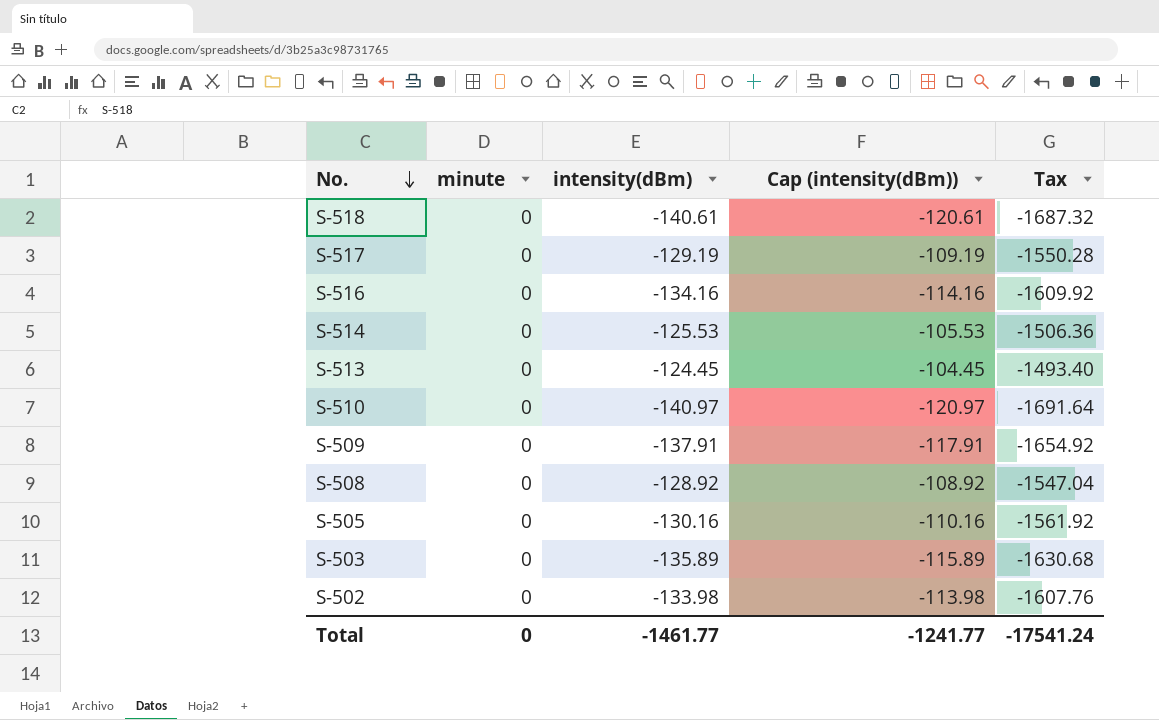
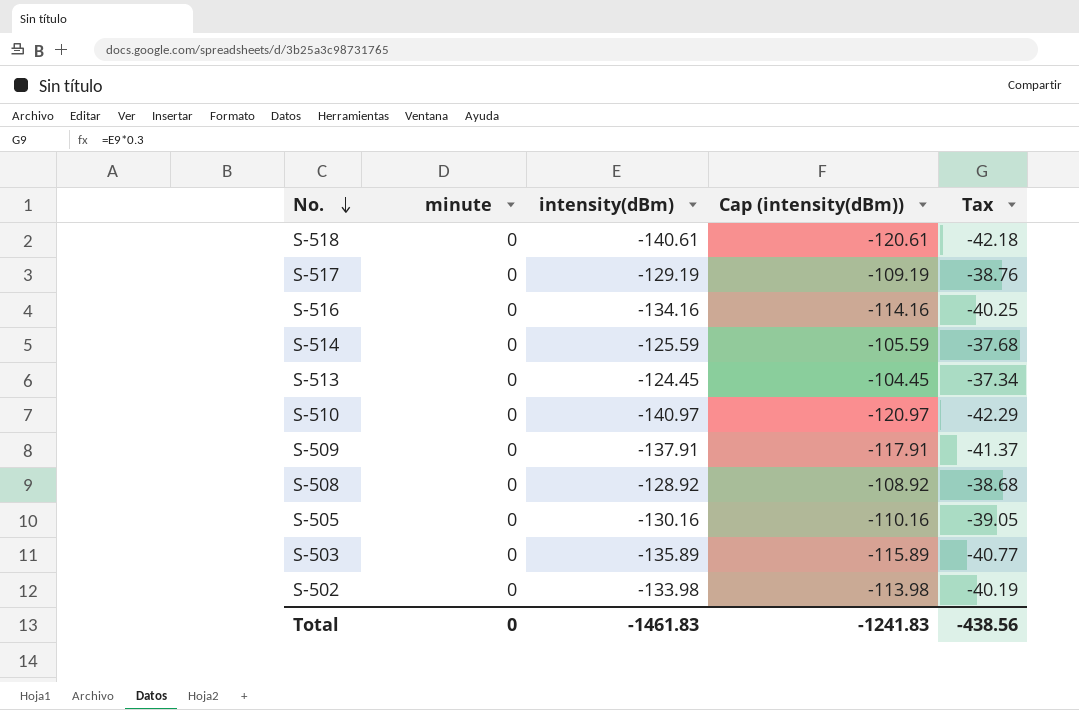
column Tax | formula: [intensity(dBm)] * 12 -> [intensity(dBm)] * 0.3
S-514 | intensity(dBm): -125.53 -> -125.59
S-514 | Cap (intensity(dBm)): -105.53 -> -105.59
Total | intensity(dBm): -1461.77 -> -1461.83
Total | Cap (intensity(dBm)): -1241.77 -> -1241.83
Total | Tax: -17541.24 -> -438.56

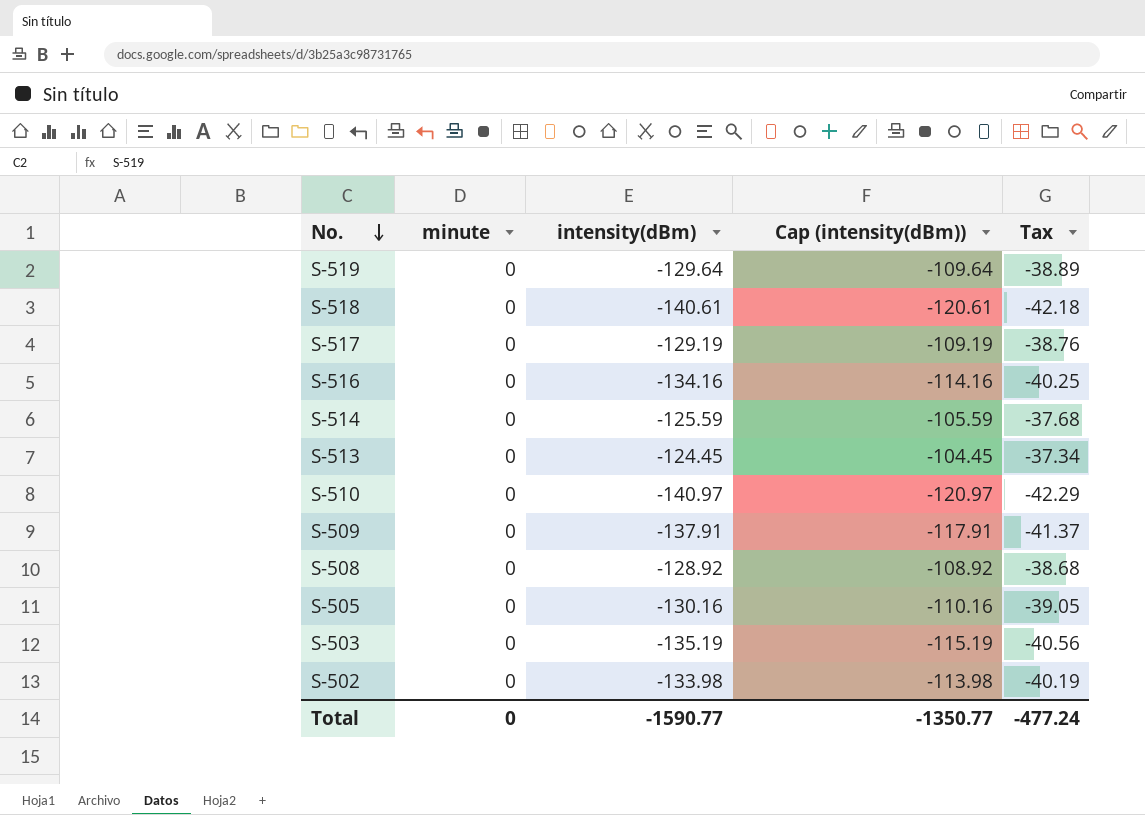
row S-519: none -> 0 | -129.64 | -109.64 | -38.89
S-503 | intensity(dBm): -135.89 -> -135.19
S-503 | Cap (intensity(dBm)): -115.89 -> -115.19
S-503 | Tax: -40.77 -> -40.56
Total | intensity(dBm): -1461.83 -> -1590.77
Total | Cap (intensity(dBm)): -1241.83 -> -1350.77
Total | Tax: -438.56 -> -477.24

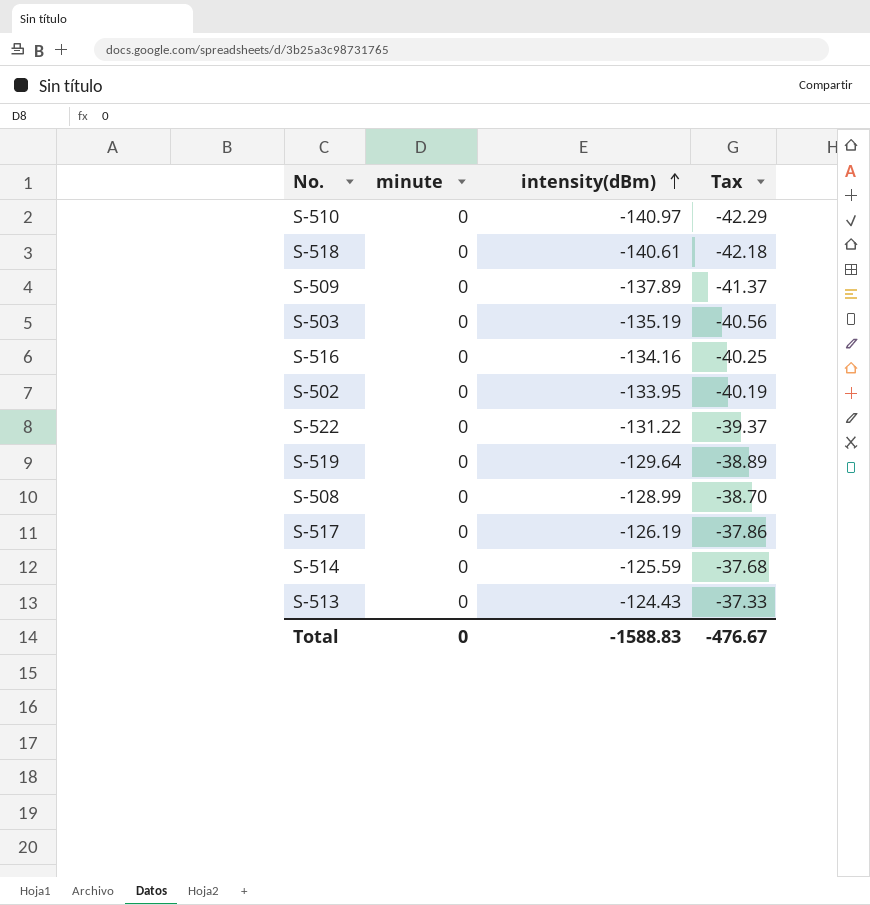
row order: No. descending -> intensity(dBm) ascending
column Cap (intensity(dBm)) | formula: [intensity(dBm)] + 20 -> none
row S-505: 0 | -130.16 | -110.16 | -39.05 -> none
S-509 | intensity(dBm): -137.91 -> -137.89
S-502 | intensity(dBm): -133.98 -> -133.95
row S-522: none -> 0 | -131.22 | -39.37
S-508 | intensity(dBm): -128.92 -> -128.99
S-508 | Tax: -38.68 -> -38.70
S-517 | intensity(dBm): -129.19 -> -126.19
S-517 | Tax: -38.76 -> -37.86
S-513 | intensity(dBm): -124.45 -> -124.43
S-513 | Tax: -37.34 -> -37.33
Total | intensity(dBm): -1590.77 -> -1588.83
Total | Tax: -477.24 -> -476.67

